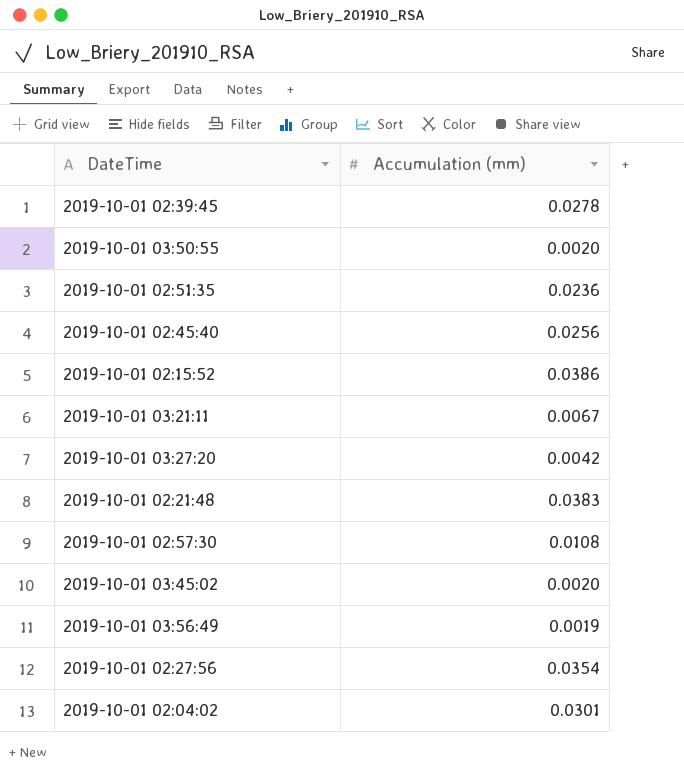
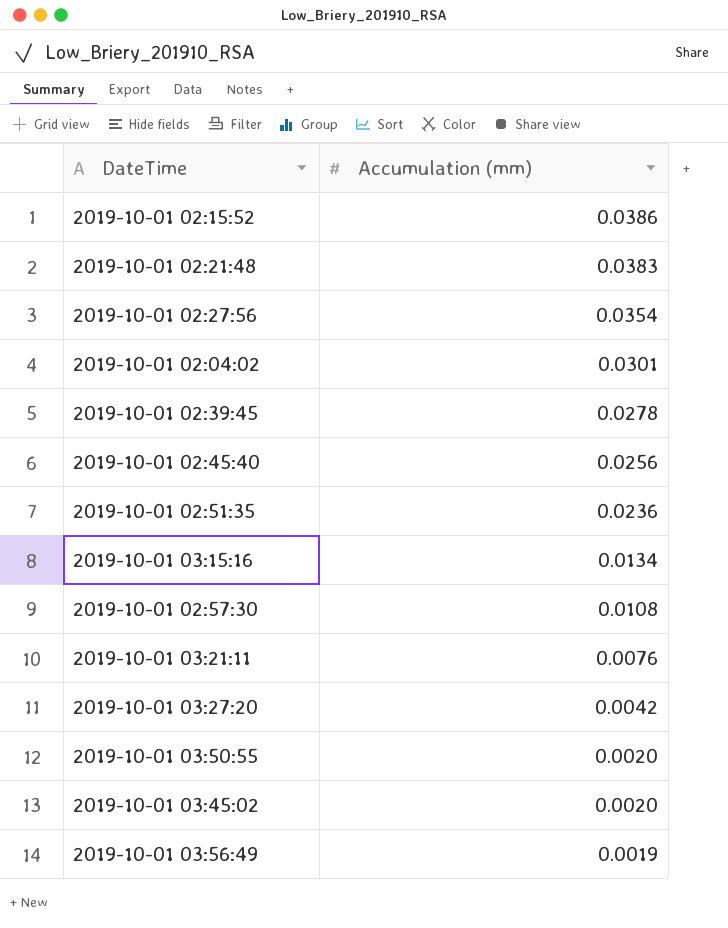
row order: none -> Accumulation (mm) descending
row 2019-10-01 03:15:16: none -> 0.0134
2019-10-01 03:21:11 | Accumulation (mm): 0.0067 -> 0.0076

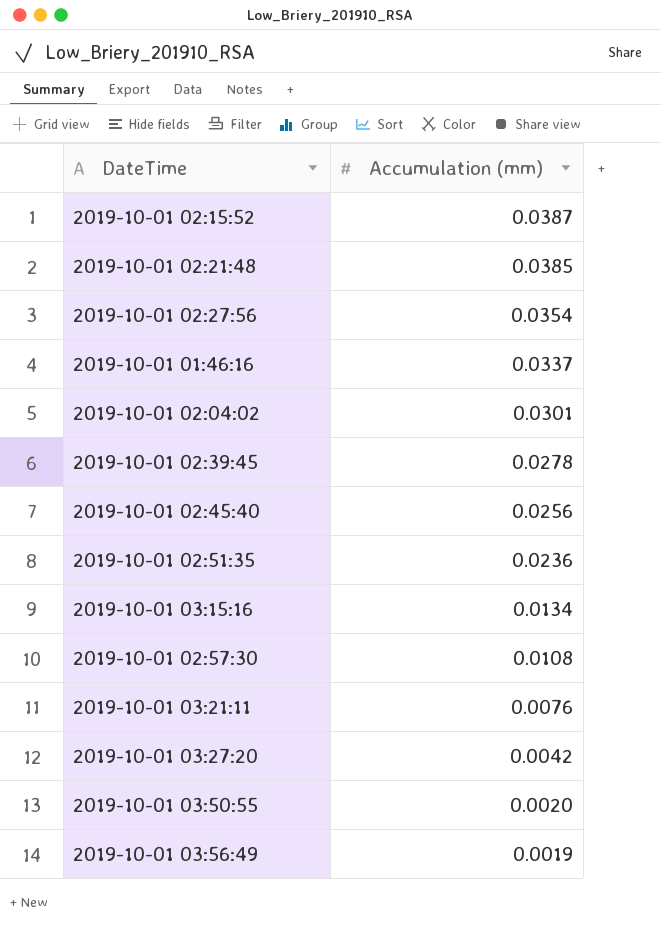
row 2019-10-01 03:45:02: 0.0020 -> none
2019-10-01 02:15:52 | Accumulation (mm): 0.0386 -> 0.0387
2019-10-01 02:21:48 | Accumulation (mm): 0.0383 -> 0.0385
row 2019-10-01 01:46:16: none -> 0.0337

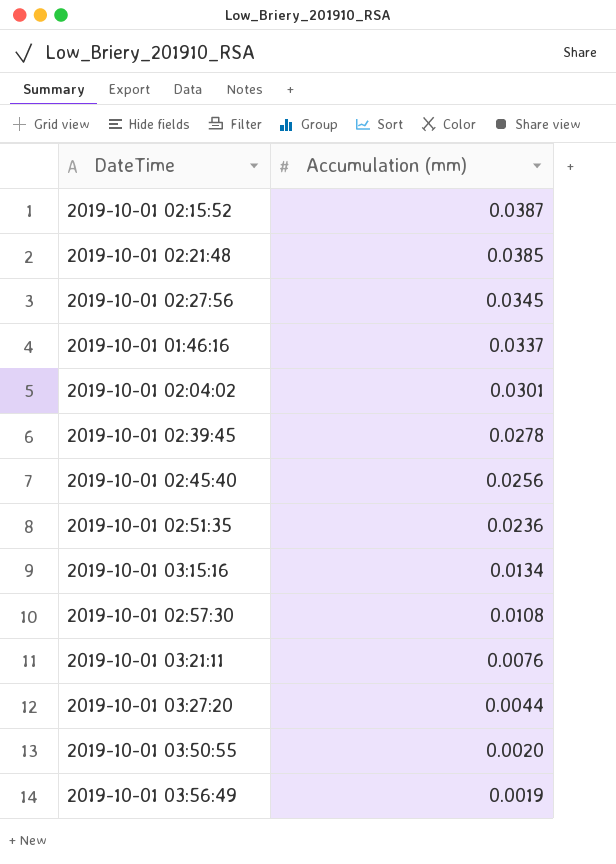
2019-10-01 02:27:56 | Accumulation (mm): 0.0354 -> 0.0345
2019-10-01 03:27:20 | Accumulation (mm): 0.0042 -> 0.0044

